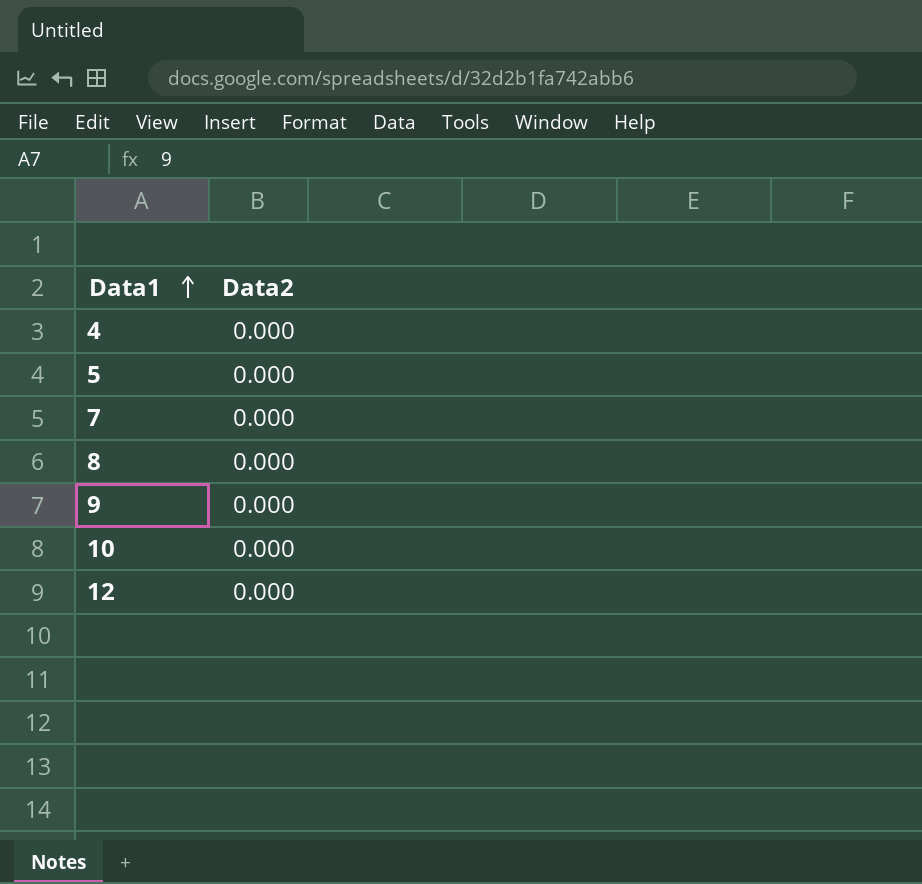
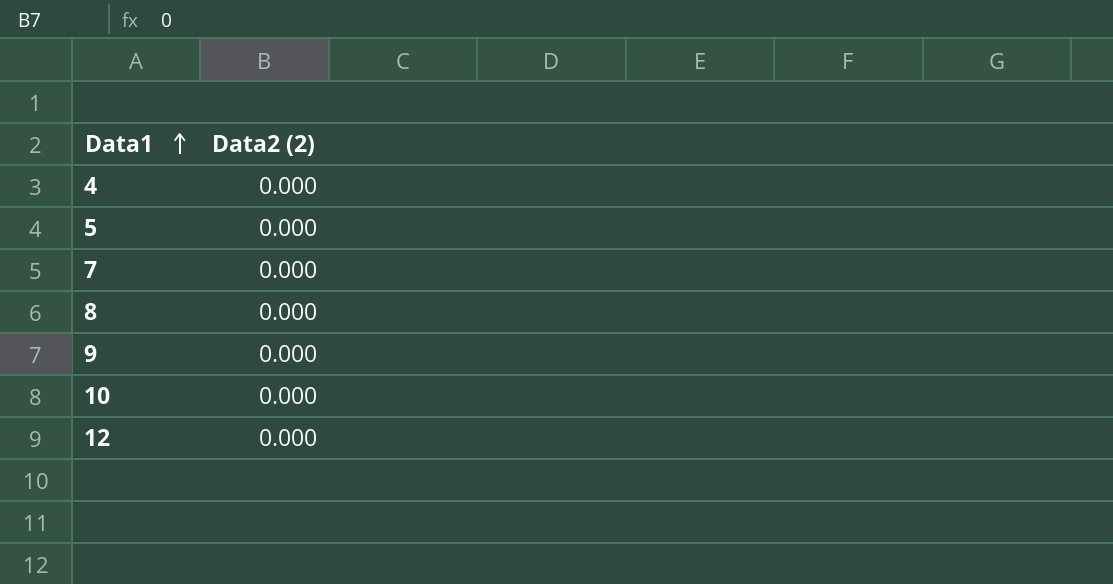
column name: Data2 -> Data2 (2)

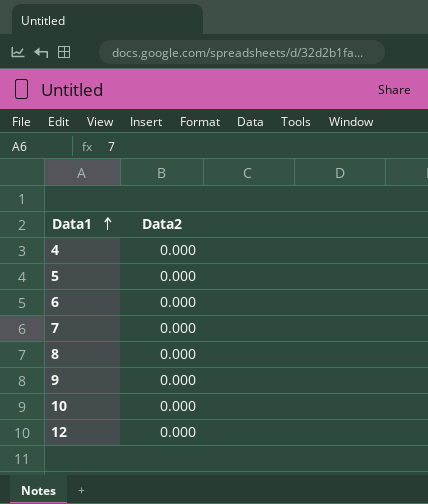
column name: Data2 (2) -> Data2
row 6: none -> 0.000

